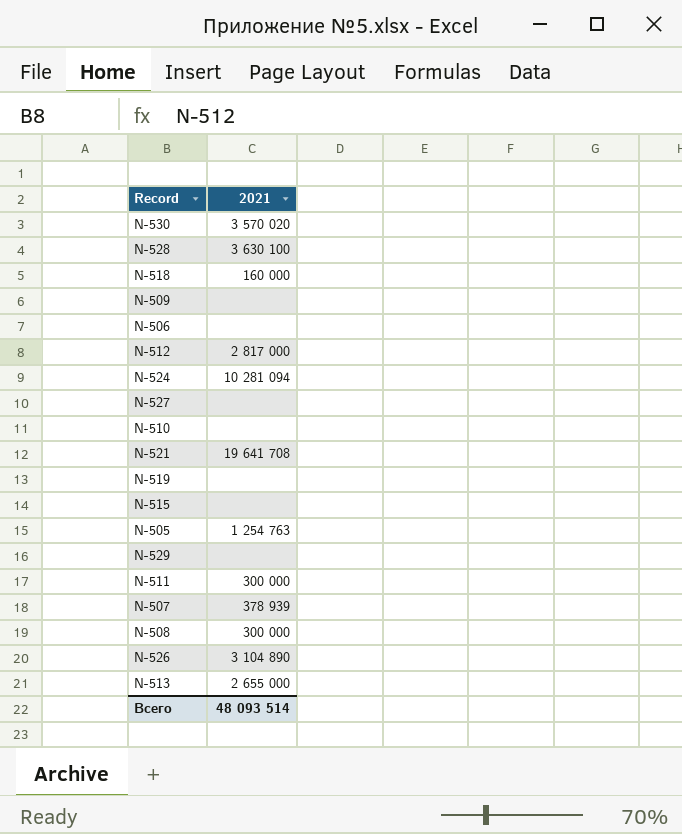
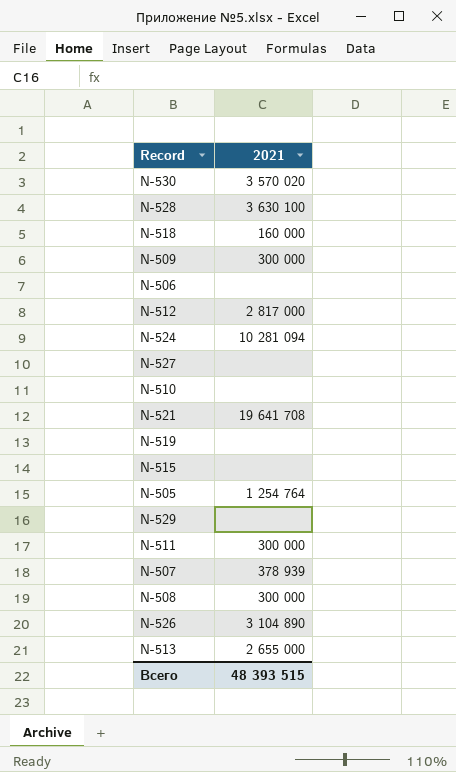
N-509 | 2021: none -> 300 000
N-505 | 2021: 1 254 763 -> 1 254 764
Всего | 2021: 48 093 514 -> 48 393 515

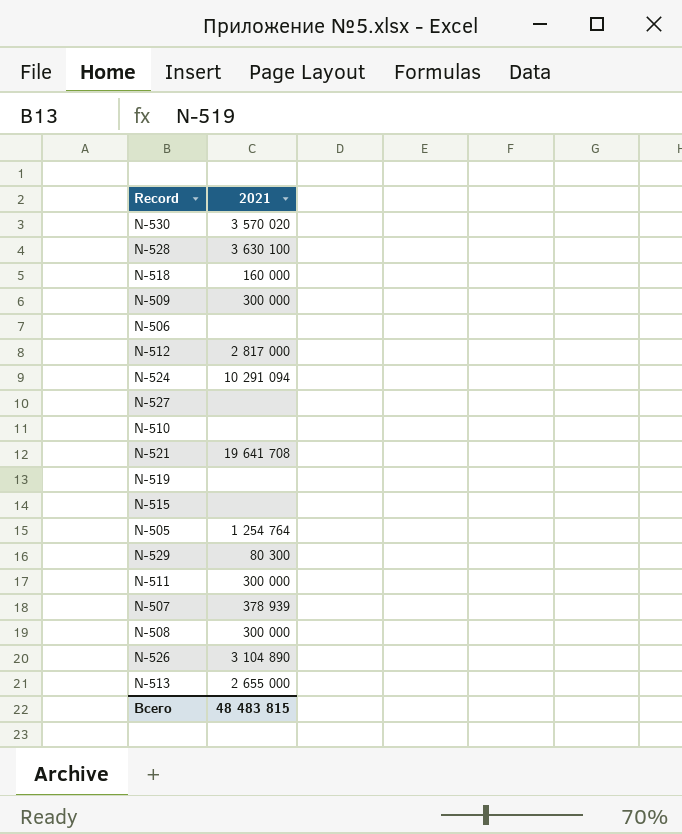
N-524 | 2021: 10 281 094 -> 10 291 094
N-529 | 2021: none -> 80 300
Всего | 2021: 48 393 515 -> 48 483 815

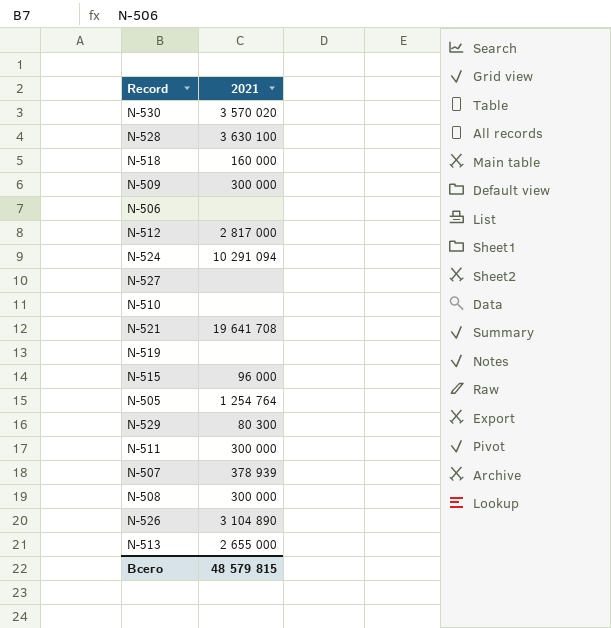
N-515 | 2021: none -> 96 000
Всего | 2021: 48 483 815 -> 48 579 815

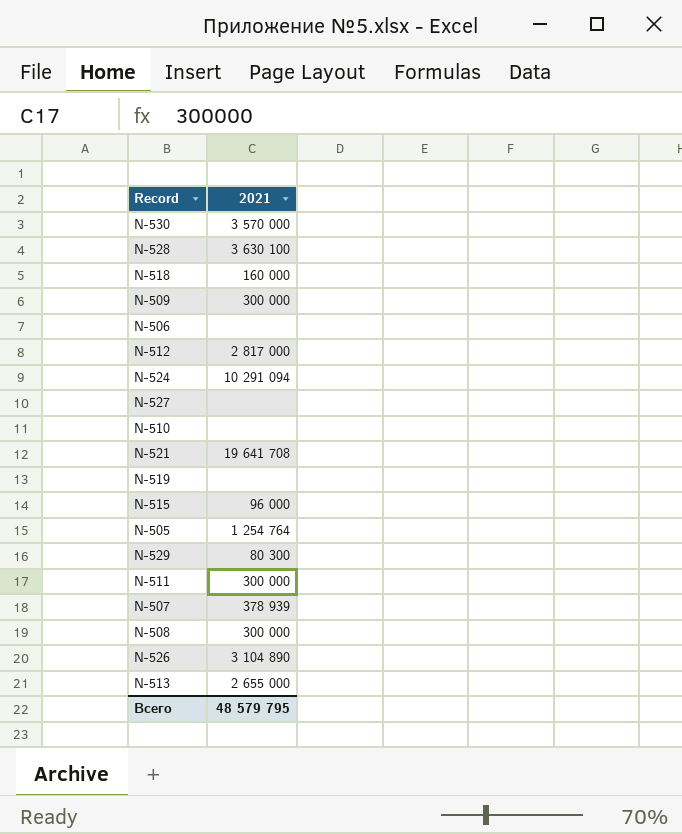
N-530 | 2021: 3 570 020 -> 3 570 000
Всего | 2021: 48 579 815 -> 48 579 795

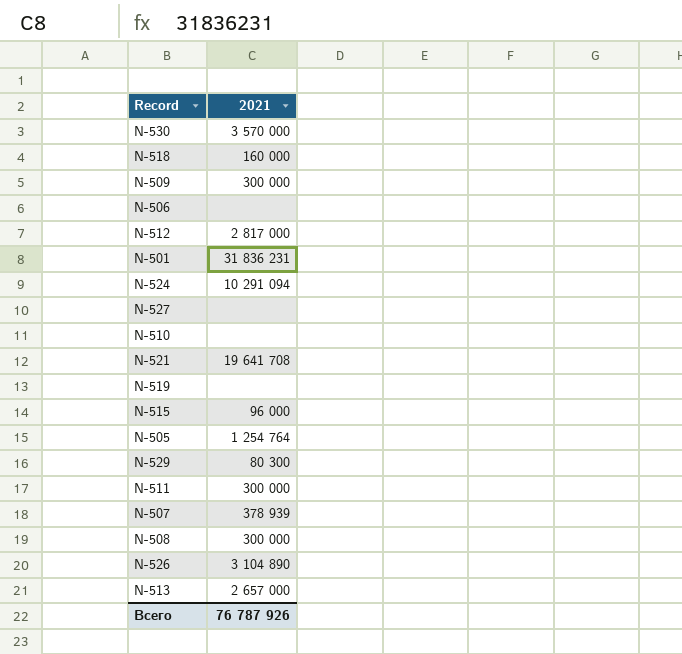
row N-528: 3 630 100 -> none
row N-501: none -> 31 836 231
N-513 | 2021: 2 655 000 -> 2 657 000
Всего | 2021: 48 579 795 -> 76 787 926

